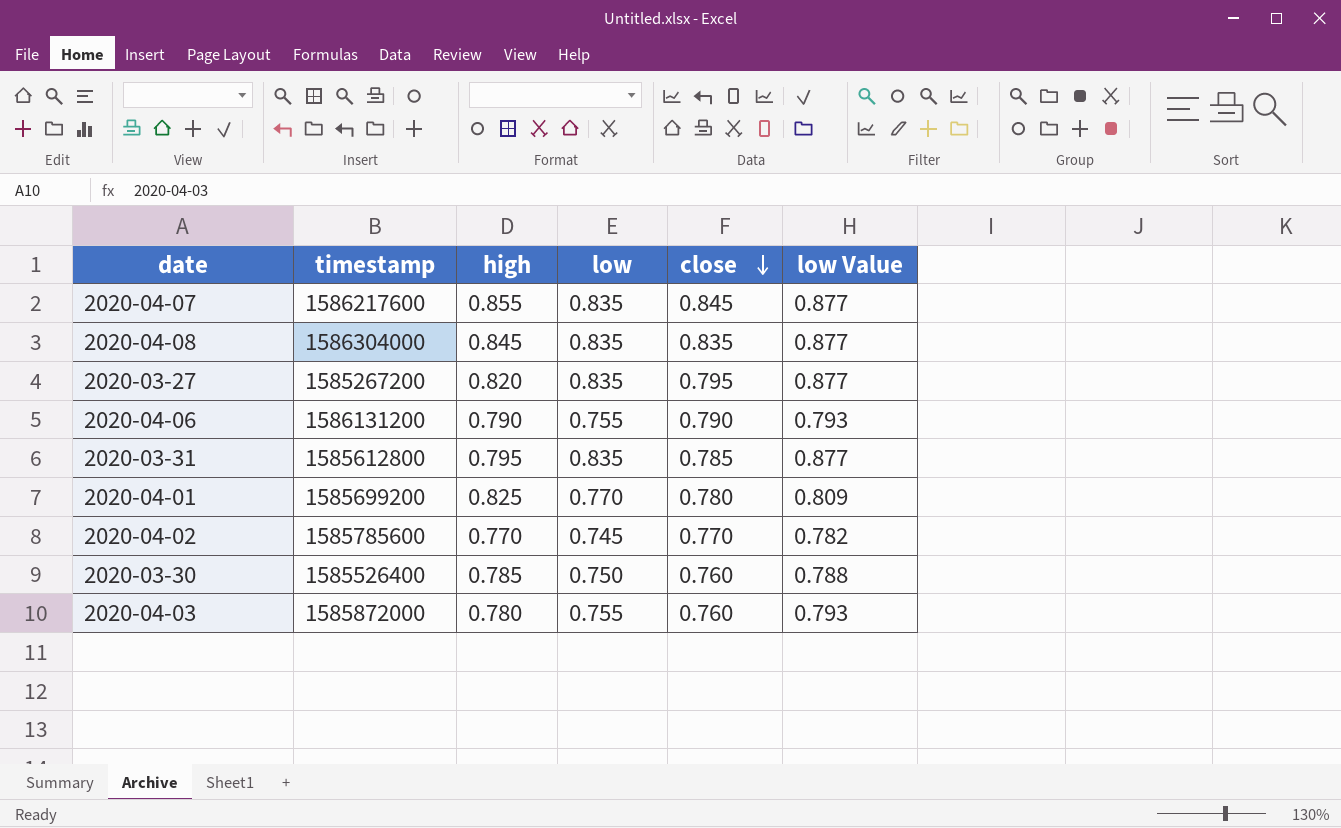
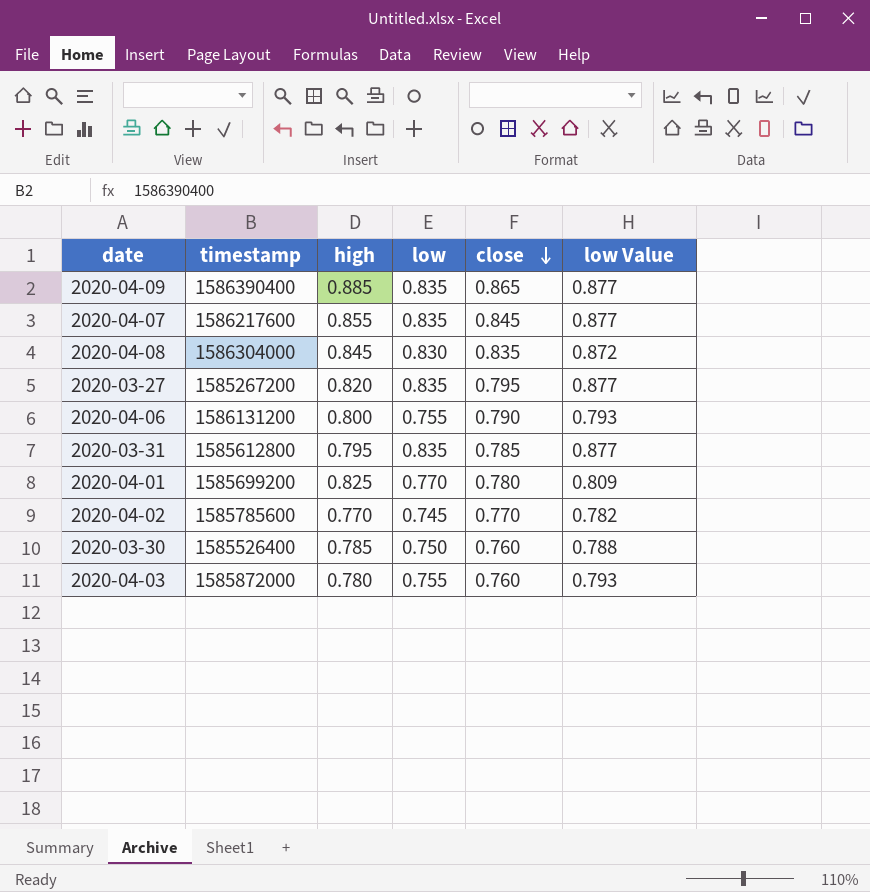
row 2020-04-09: none -> 1586390400 | 0.885 | 0.835 | 0.865 | 0.877
2020-04-08 | low: 0.835 -> 0.830
2020-04-08 | low Value: 0.877 -> 0.872
2020-04-06 | high: 0.790 -> 0.800

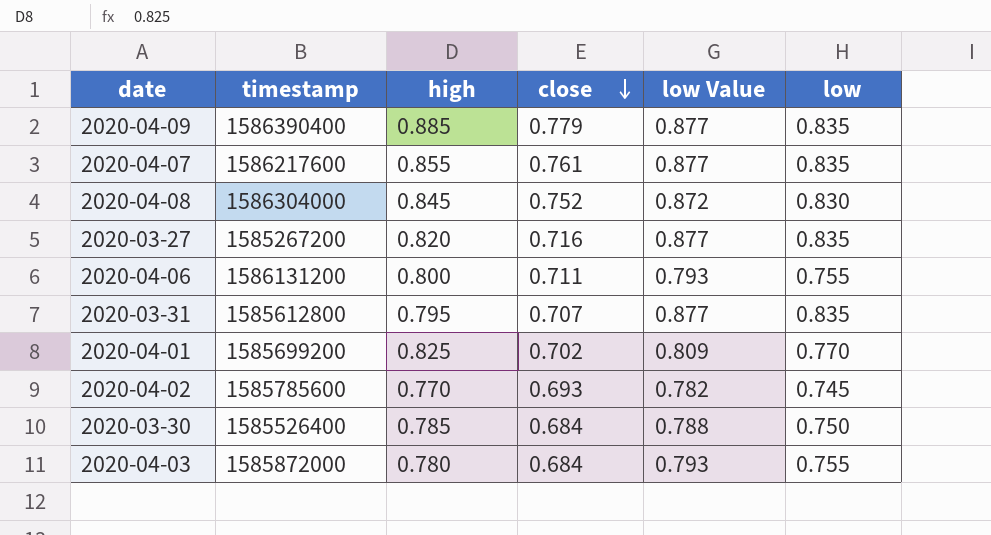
column low | position: 4 -> 6
2020-04-09 | close: 0.865 -> 0.779
2020-04-07 | close: 0.845 -> 0.761
2020-04-08 | close: 0.835 -> 0.752
2020-03-27 | close: 0.795 -> 0.716
2020-04-06 | close: 0.790 -> 0.711
2020-03-31 | close: 0.785 -> 0.707
2020-04-01 | close: 0.780 -> 0.702
2020-04-02 | close: 0.770 -> 0.693
2020-03-30 | close: 0.760 -> 0.684
2020-04-03 | close: 0.760 -> 0.684

